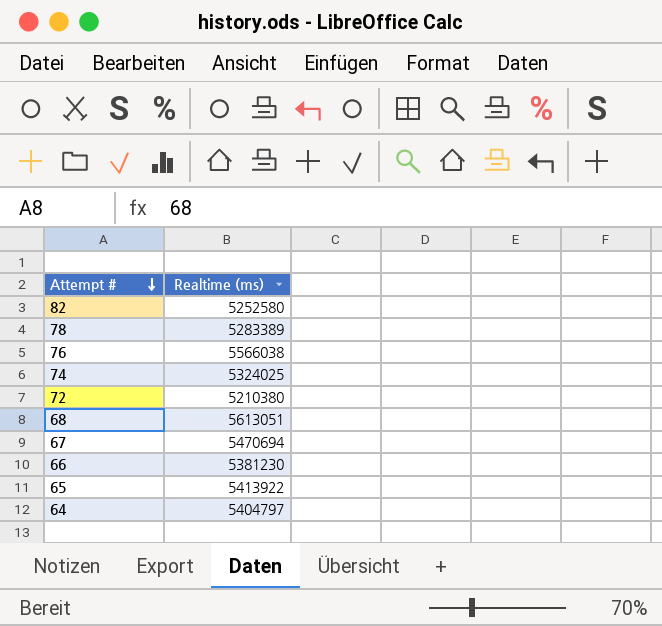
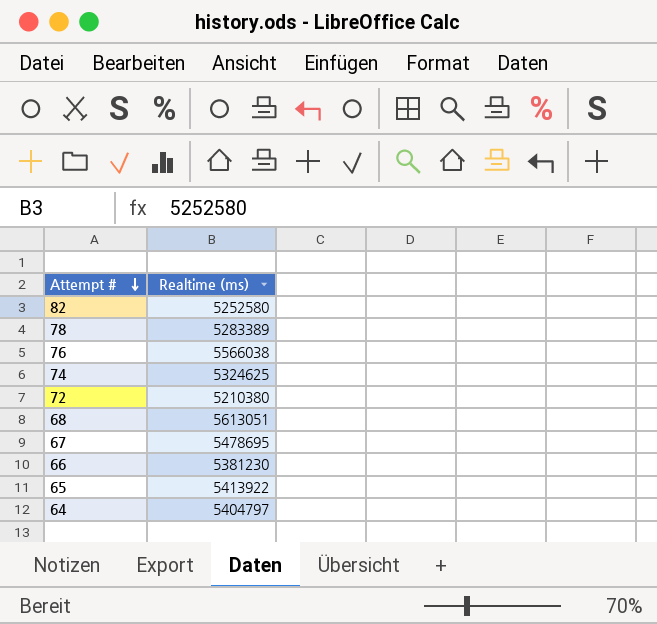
74 | Realtime (ms): 5324025 -> 5324625
67 | Realtime (ms): 5470694 -> 5478695

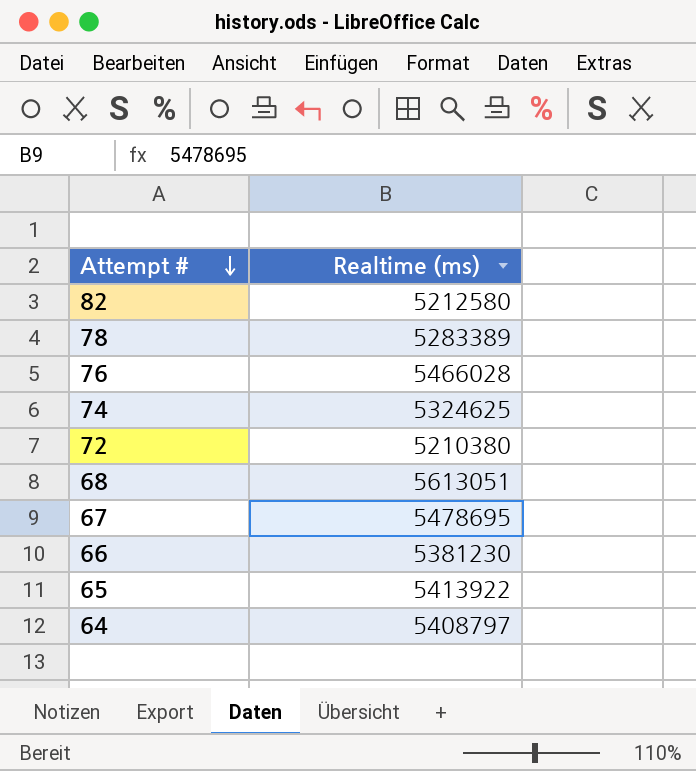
82 | Realtime (ms): 5252580 -> 5212580
76 | Realtime (ms): 5566038 -> 5466028
64 | Realtime (ms): 5404797 -> 5408797

